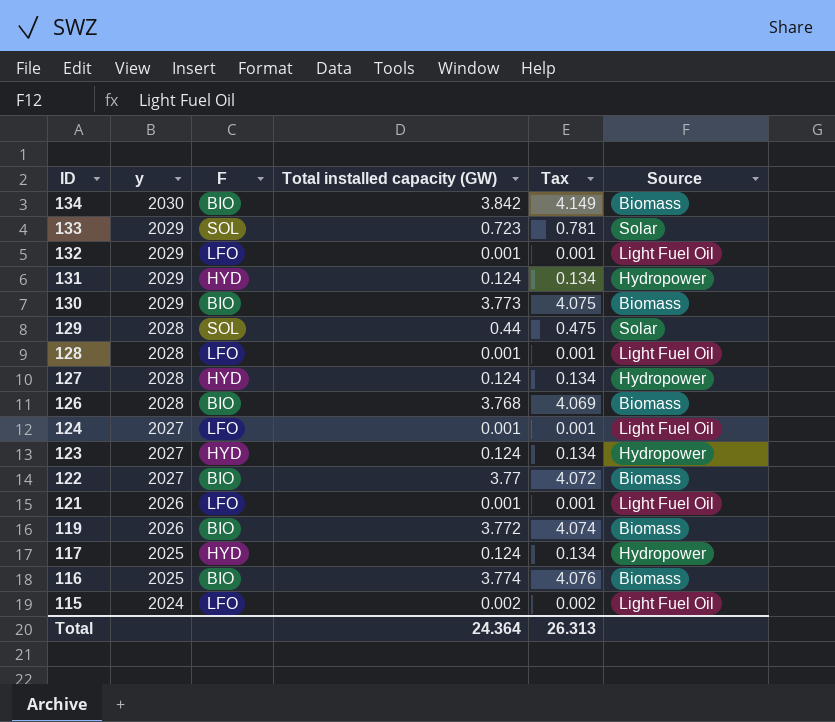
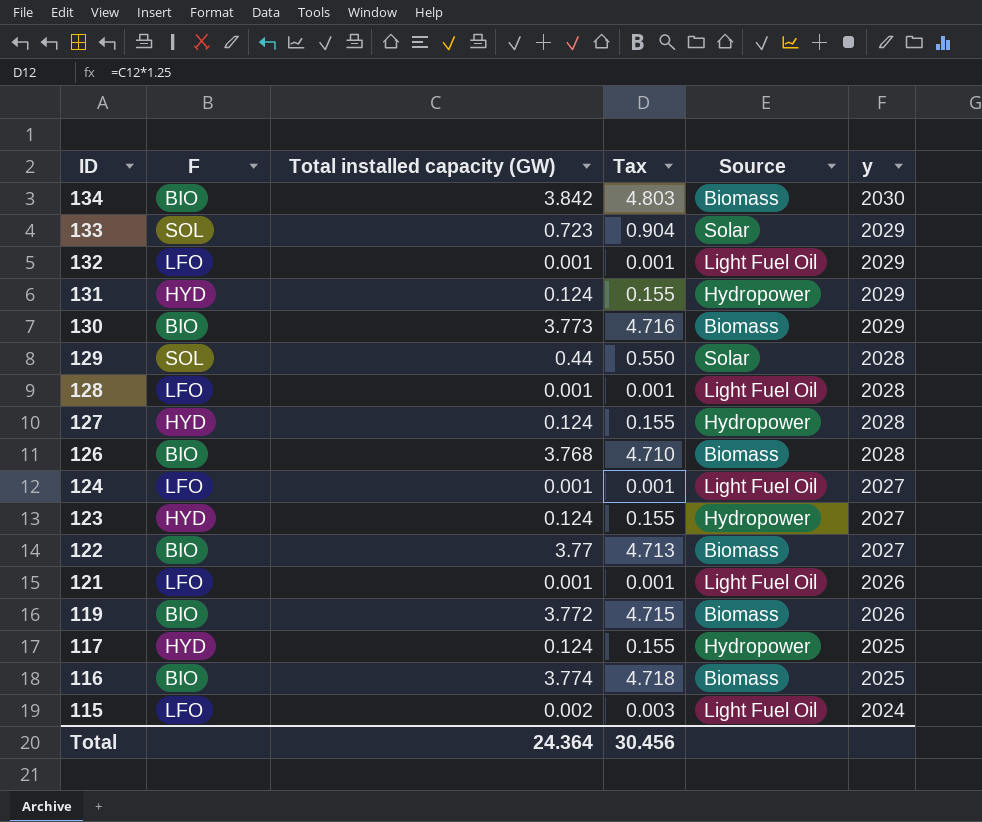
column Tax | formula: [Total installed capacity (GW)] * 1.08 -> [Total installed capacity (GW)] * 1.25
column y | position: 2 -> 6
Total | Tax: 26.313 -> 30.456

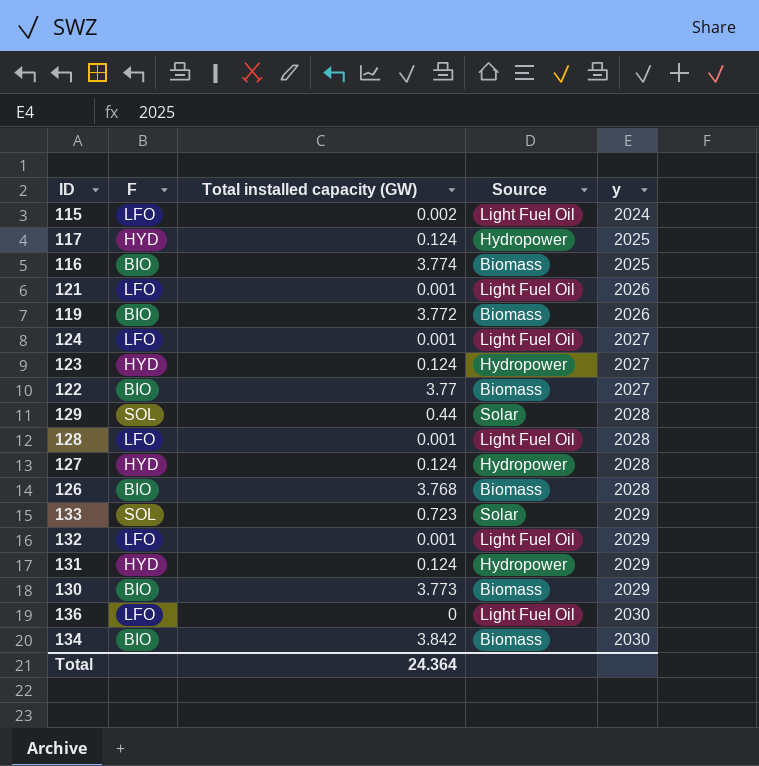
row order: ID descending -> y ascending
column Tax | formula: [Total installed capacity (GW)] * 1.25 -> none
row 136: none -> LFO | 0 | Light Fuel Oil | 2030

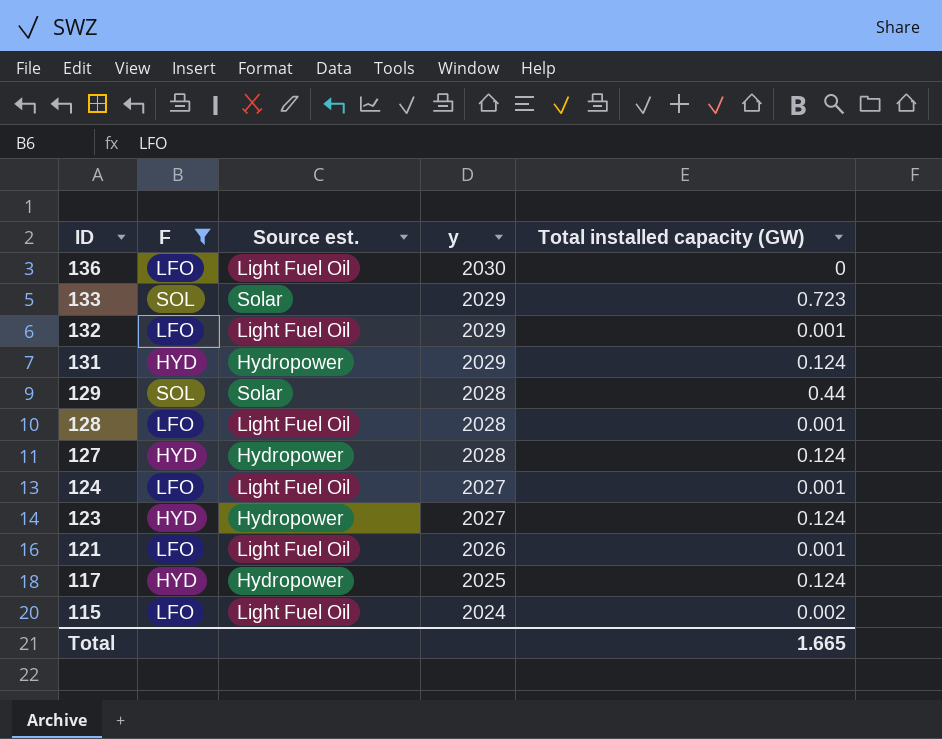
filter: none -> F != BIO
row order: y ascending -> ID descending
column name: Source -> Source est.
column Total installed capacity (GW) | position: 3 -> 5
Total | Total installed capacity (GW): 24.364 -> 1.665

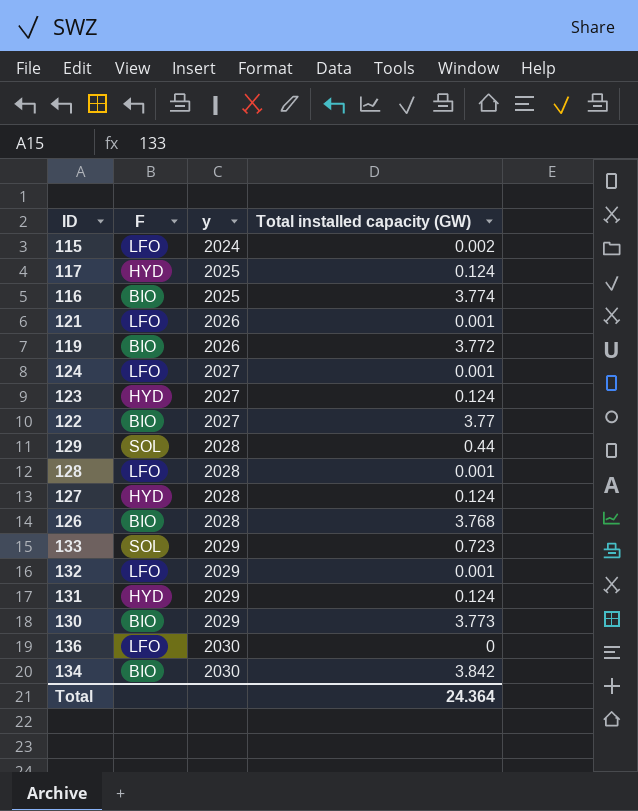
filter: F != BIO -> none
row order: ID descending -> y ascending
column Source est. | position: 3 -> none
Total | Total installed capacity (GW): 1.665 -> 24.364

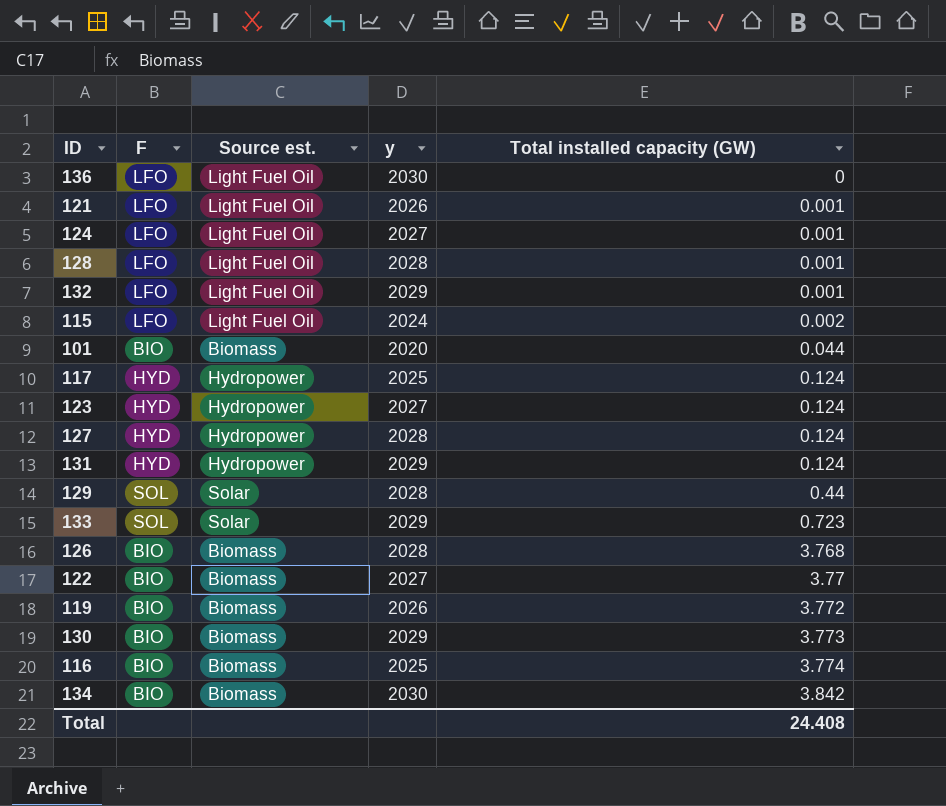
row order: y ascending -> Total installed capacity (GW) ascending
column Source est. | position: none -> 3
row 101: none -> BIO | Biomass | 2020 | 0.044
Total | Total installed capacity (GW): 24.364 -> 24.408

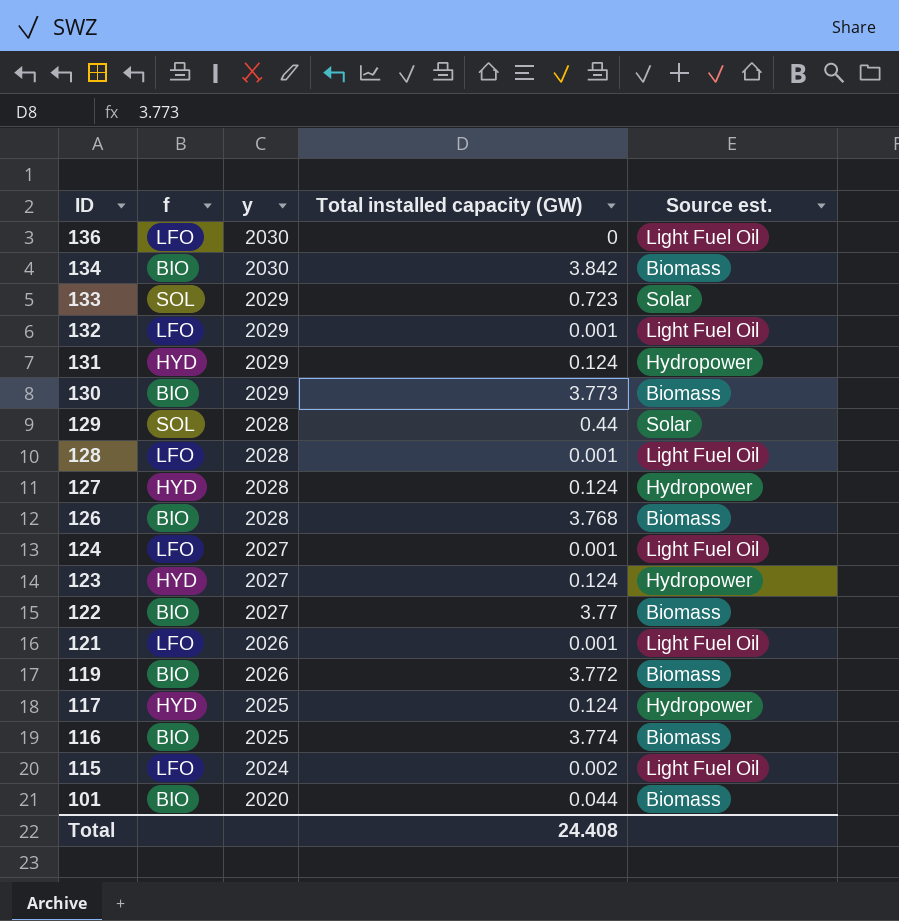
row order: Total installed capacity (GW) ascending -> ID descending
column name: F -> f
column Source est. | position: 3 -> 5

